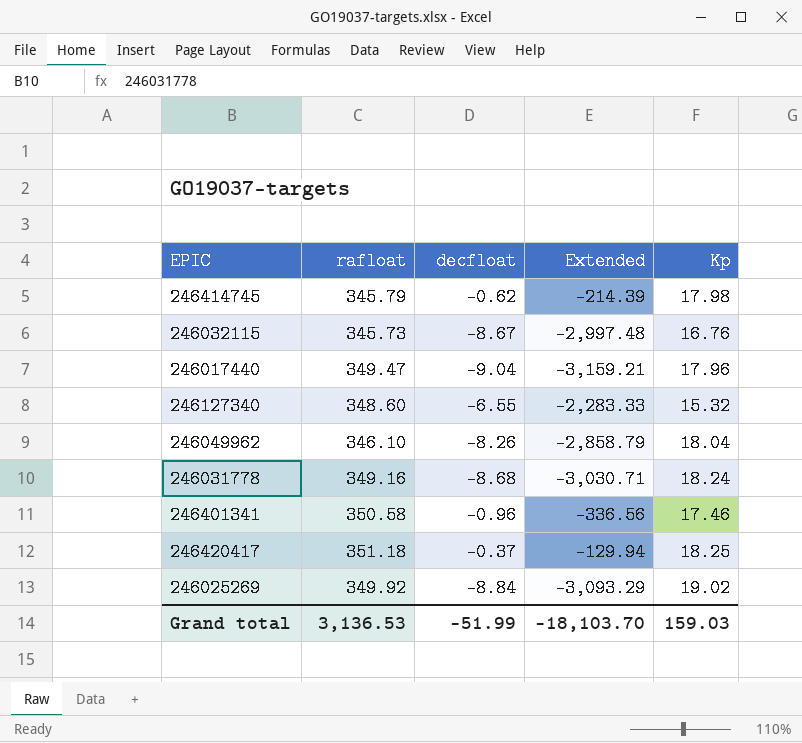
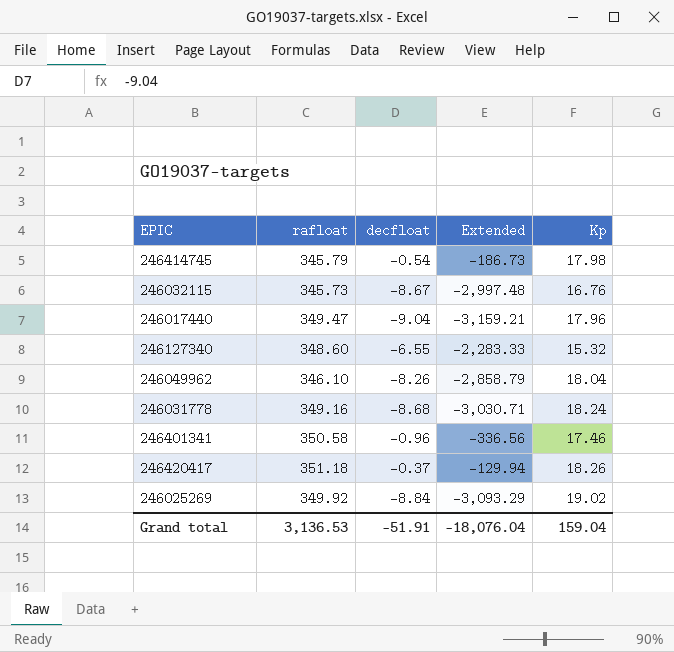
246414745 | decfloat: -0.62 -> -0.54
246414745 | Extended: -214.39 -> -186.73
246420417 | Kp: 18.25 -> 18.26
Grand total | decfloat: -51.99 -> -51.91
Grand total | Extended: -18,103.70 -> -18,076.04
Grand total | Kp: 159.03 -> 159.04

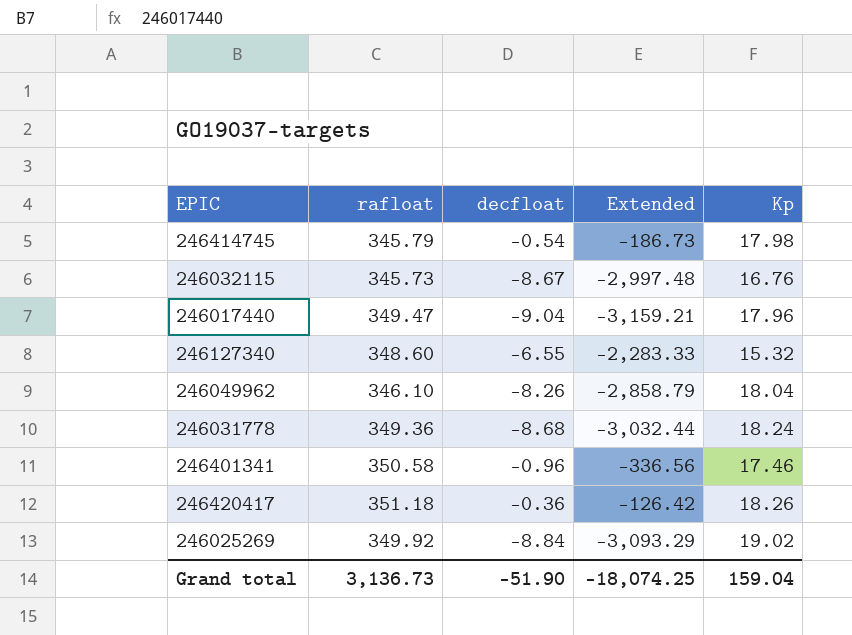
246031778 | rafloat: 349.16 -> 349.36
246031778 | Extended: -3,030.71 -> -3,032.44
246420417 | decfloat: -0.37 -> -0.36
246420417 | Extended: -129.94 -> -126.42
Grand total | rafloat: 3,136.53 -> 3,136.73
Grand total | decfloat: -51.91 -> -51.90
Grand total | Extended: -18,076.04 -> -18,074.25

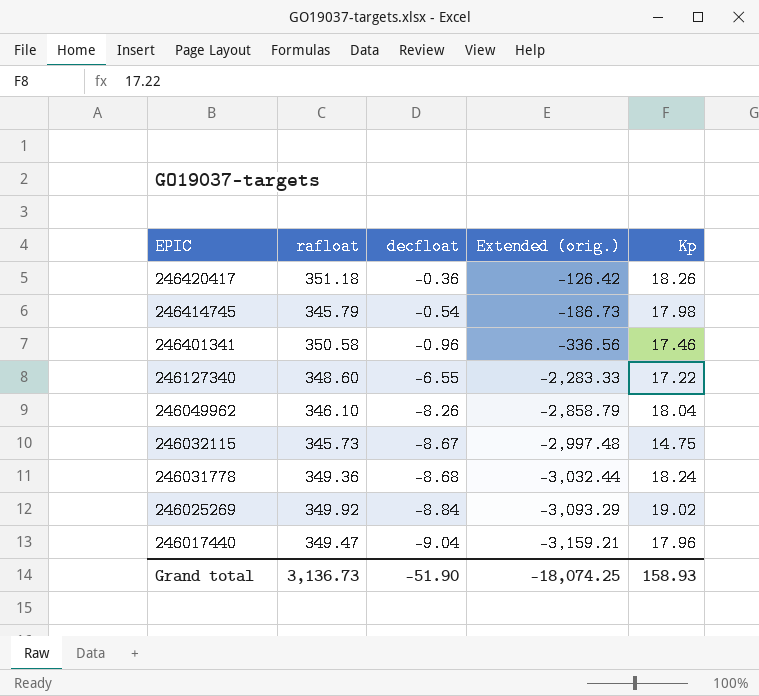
row order: none -> EPIC descending
column name: Extended -> Extended (orig.)
246127340 | Kp: 15.32 -> 17.22
246032115 | Kp: 16.76 -> 14.75
Grand total | Kp: 159.04 -> 158.93

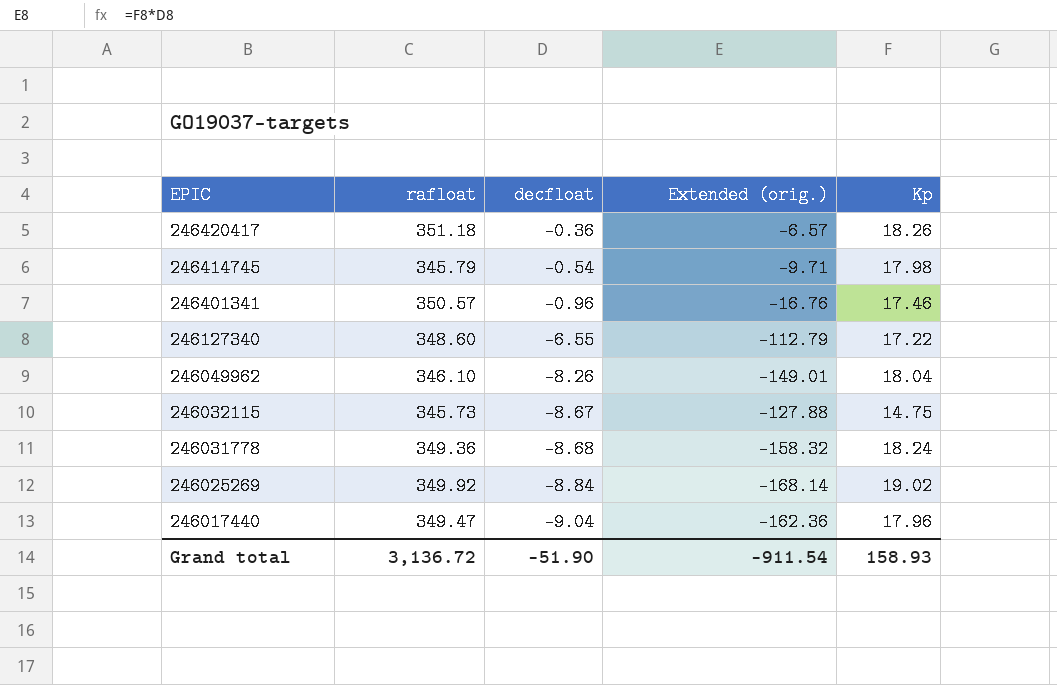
column Extended (orig.) | formula: [rafloat] * [decfloat] -> [decfloat] * [Kp]
246401341 | rafloat: 350.58 -> 350.57
Grand total | rafloat: 3,136.73 -> 3,136.72
Grand total | Extended (orig.): -18,074.25 -> -911.54

